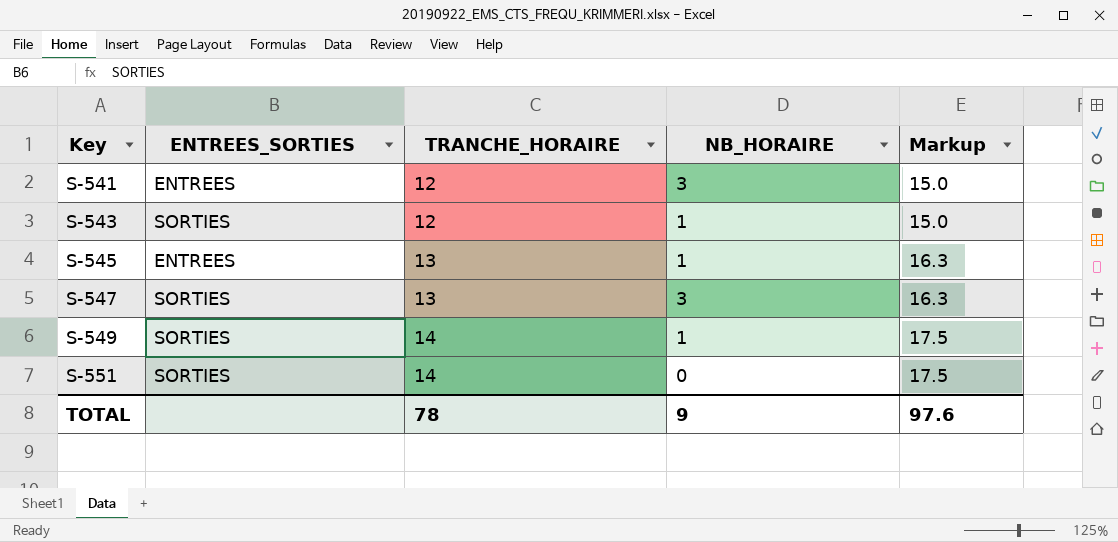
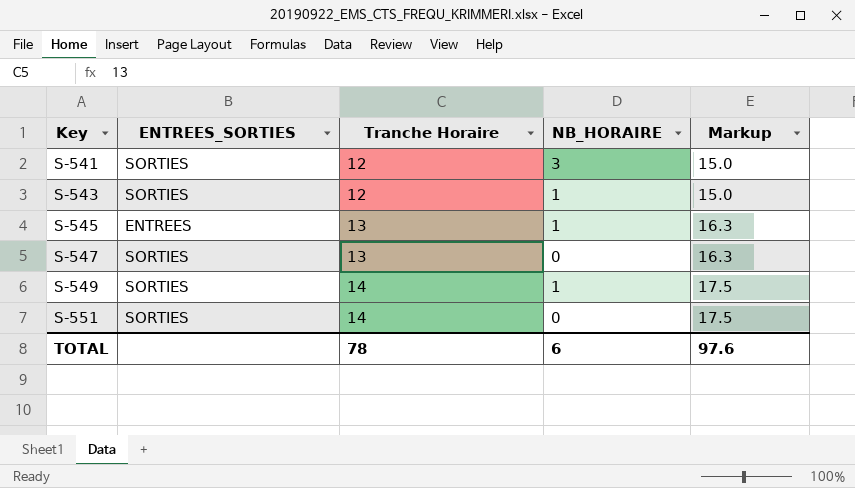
column name: TRANCHE_HORAIRE -> Tranche Horaire
S-541 | ENTREES_SORTIES: ENTREES -> SORTIES
S-547 | NB_HORAIRE: 3 -> 0
TOTAL | NB_HORAIRE: 9 -> 6

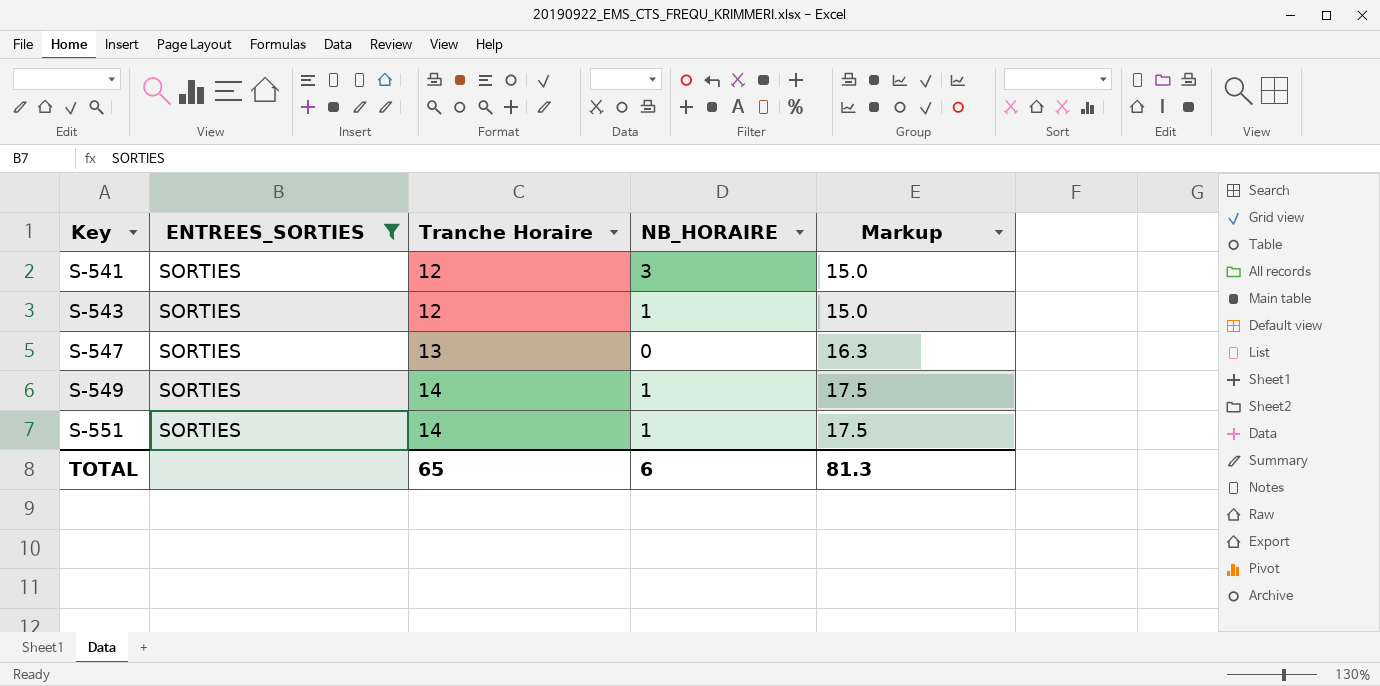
filter: none -> ENTREES_SORTIES = SORTIES
S-551 | NB_HORAIRE: 0 -> 1
TOTAL | Tranche Horaire: 78 -> 65
TOTAL | Markup: 97.6 -> 81.3

